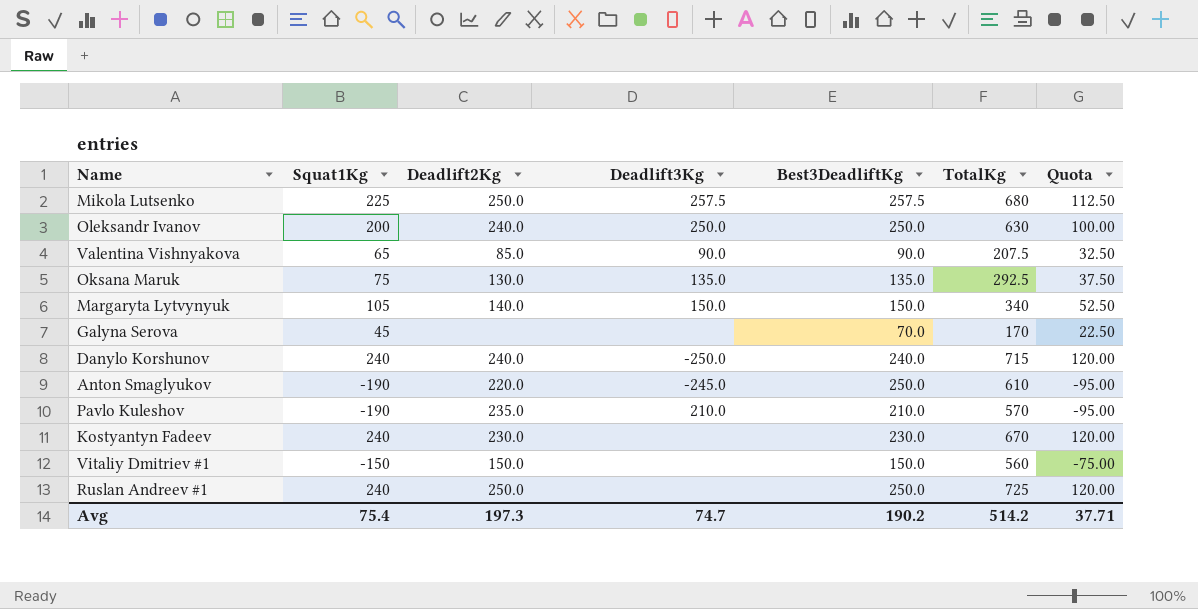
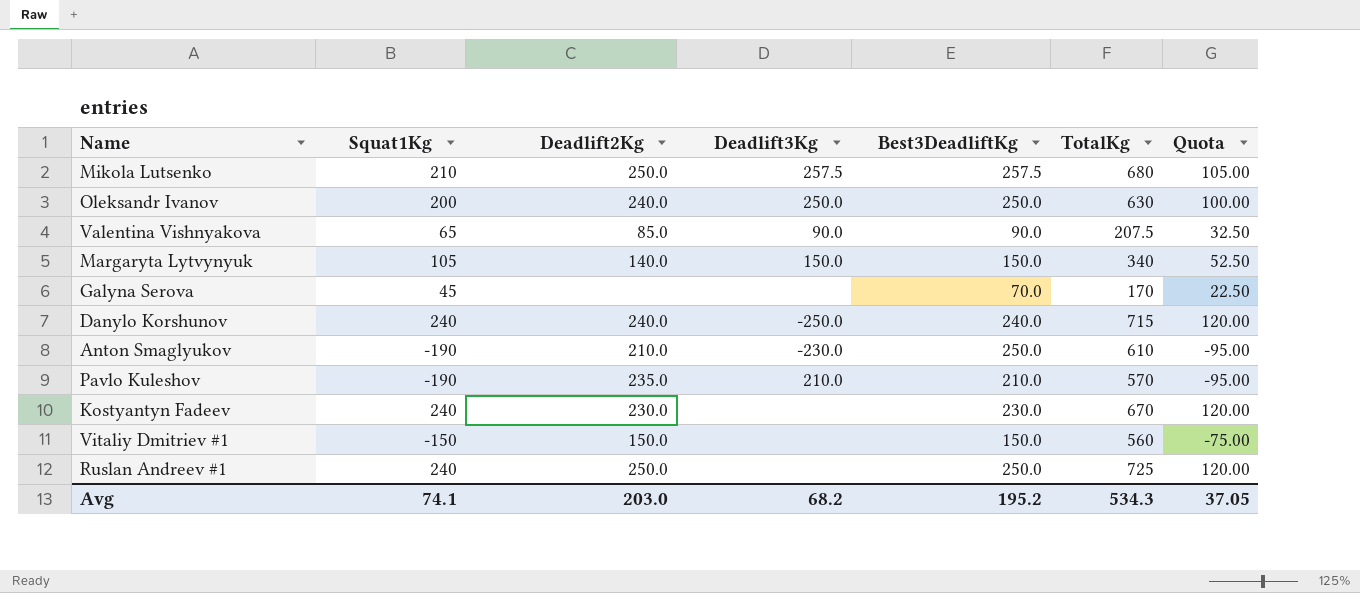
row Oksana Maruk: 75 | 130.0 | 135.0 | 135.0 | 292.5 | 37.50 -> none
Mikola Lutsenko | Squat1Kg: 225 -> 210
Mikola Lutsenko | Quota: 112.50 -> 105.00
Anton Smaglyukov | Deadlift2Kg: 220.0 -> 210.0
Anton Smaglyukov | Deadlift3Kg: -245.0 -> -230.0
Avg | Squat1Kg: 75.4 -> 74.1
Avg | Deadlift2Kg: 197.3 -> 203.0
Avg | Deadlift3Kg: 74.7 -> 68.2
Avg | Best3DeadliftKg: 190.2 -> 195.2
Avg | TotalKg: 514.2 -> 534.3
Avg | Quota: 37.71 -> 37.05

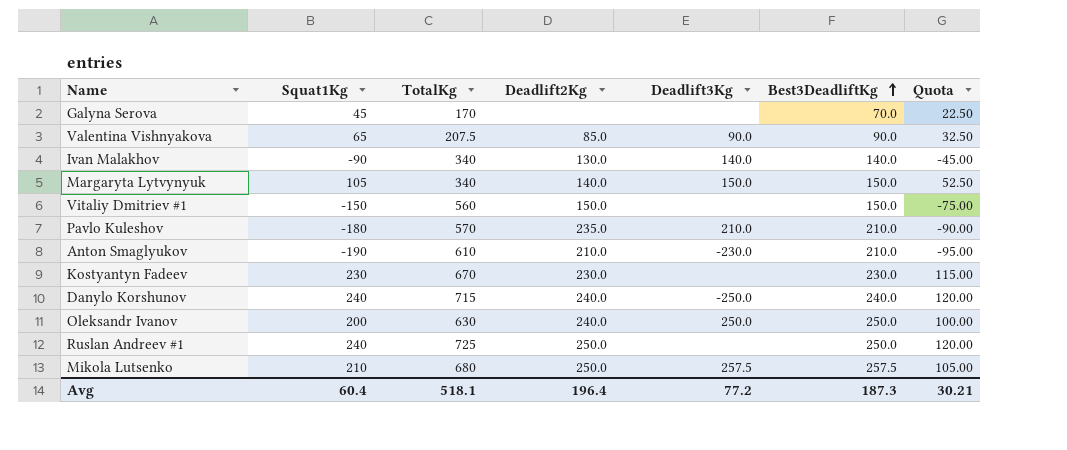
row order: none -> Best3DeadliftKg ascending
column TotalKg | position: 6 -> 3
row Ivan Malakhov: none -> -90 | 340 | 130.0 | 140.0 | 140.0 | -45.00
Pavlo Kuleshov | Squat1Kg: -190 -> -180
Pavlo Kuleshov | Quota: -95.00 -> -90.00
Anton Smaglyukov | Best3DeadliftKg: 250.0 -> 210.0
Kostyantyn Fadeev | Squat1Kg: 240 -> 230
Kostyantyn Fadeev | Quota: 120.00 -> 115.00
Avg | Squat1Kg: 74.1 -> 60.4
Avg | TotalKg: 534.3 -> 518.1
Avg | Deadlift2Kg: 203.0 -> 196.4
Avg | Deadlift3Kg: 68.2 -> 77.2
Avg | Best3DeadliftKg: 195.2 -> 187.3
Avg | Quota: 37.05 -> 30.21

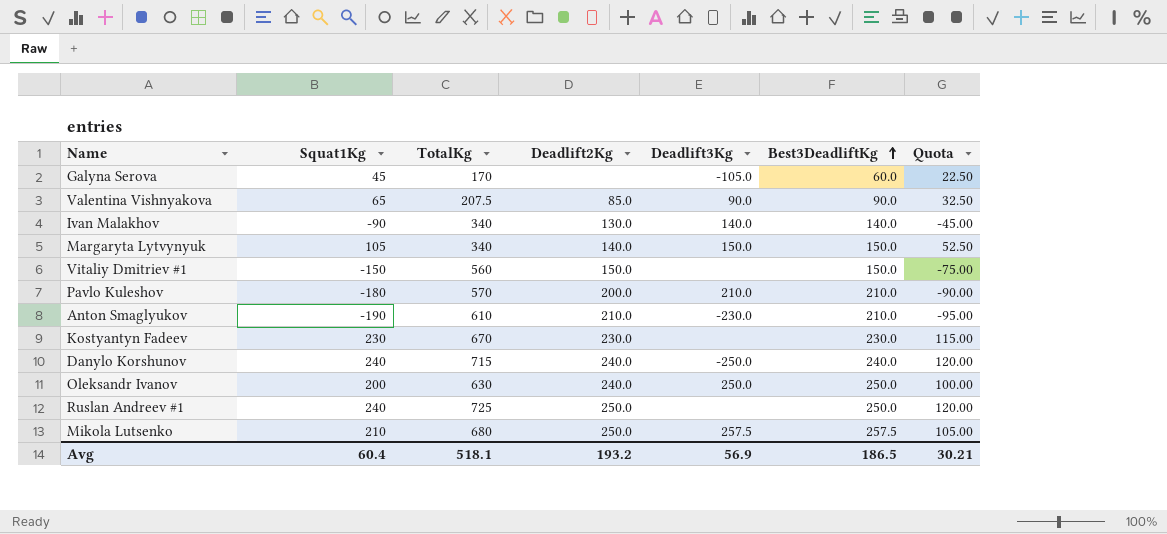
Galyna Serova | Deadlift3Kg: none -> -105.0
Galyna Serova | Best3DeadliftKg: 70.0 -> 60.0
Pavlo Kuleshov | Deadlift2Kg: 235.0 -> 200.0
Avg | Deadlift2Kg: 196.4 -> 193.2
Avg | Deadlift3Kg: 77.2 -> 56.9
Avg | Best3DeadliftKg: 187.3 -> 186.5

